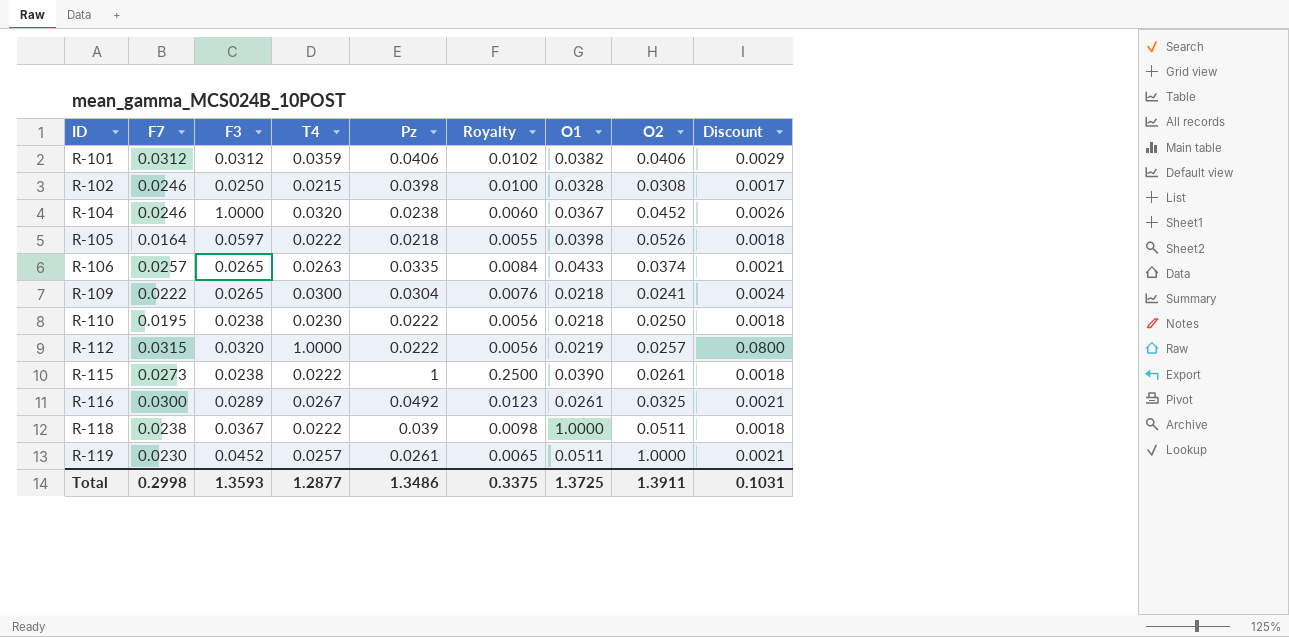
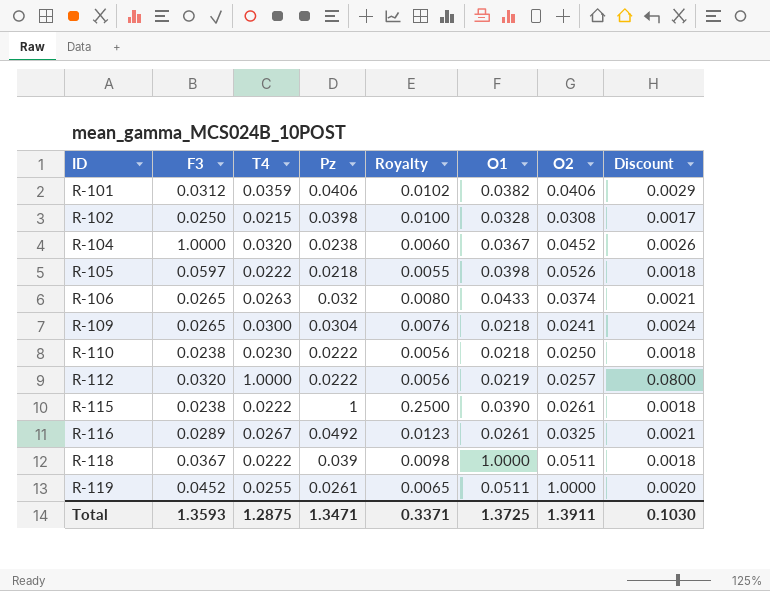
column F7 | position: 2 -> none
R-106 | Pz: 0.0335 -> 0.032
R-106 | Royalty: 0.0084 -> 0.0080
R-119 | T4: 0.0257 -> 0.0255
R-119 | Discount: 0.0021 -> 0.0020
Total | T4: 1.2877 -> 1.2875
Total | Pz: 1.3486 -> 1.3471
Total | Royalty: 0.3375 -> 0.3371
Total | Discount: 0.1031 -> 0.1030

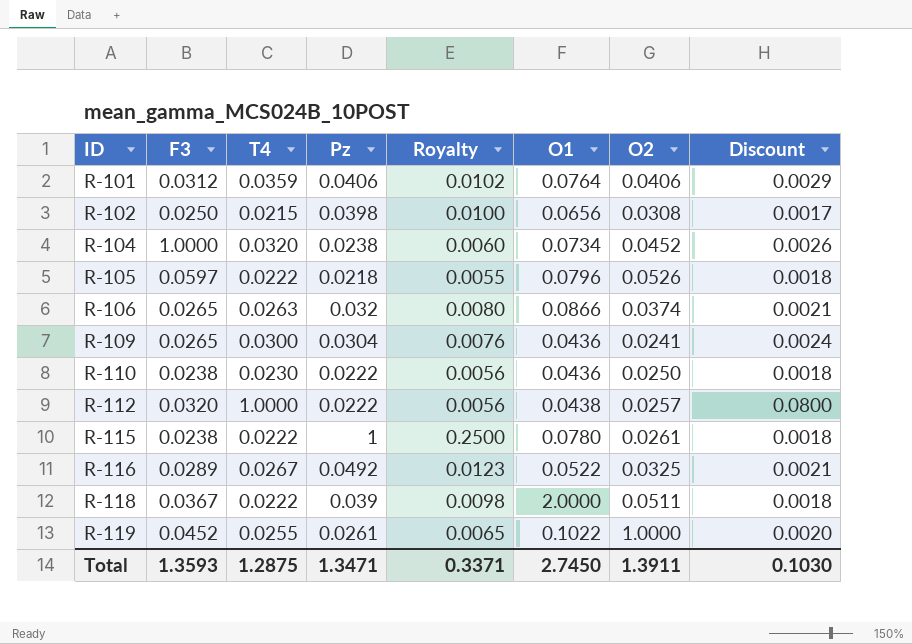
R-101 | O1: 0.0382 -> 0.0764
R-102 | O1: 0.0328 -> 0.0656
R-104 | O1: 0.0367 -> 0.0734
R-105 | O1: 0.0398 -> 0.0796
R-106 | O1: 0.0433 -> 0.0866
R-109 | O1: 0.0218 -> 0.0436
R-110 | O1: 0.0218 -> 0.0436
R-112 | O1: 0.0219 -> 0.0438
R-115 | O1: 0.0390 -> 0.0780
R-116 | O1: 0.0261 -> 0.0522
R-118 | O1: 1.0000 -> 2.0000
R-119 | O1: 0.0511 -> 0.1022
Total | O1: 1.3725 -> 2.7450

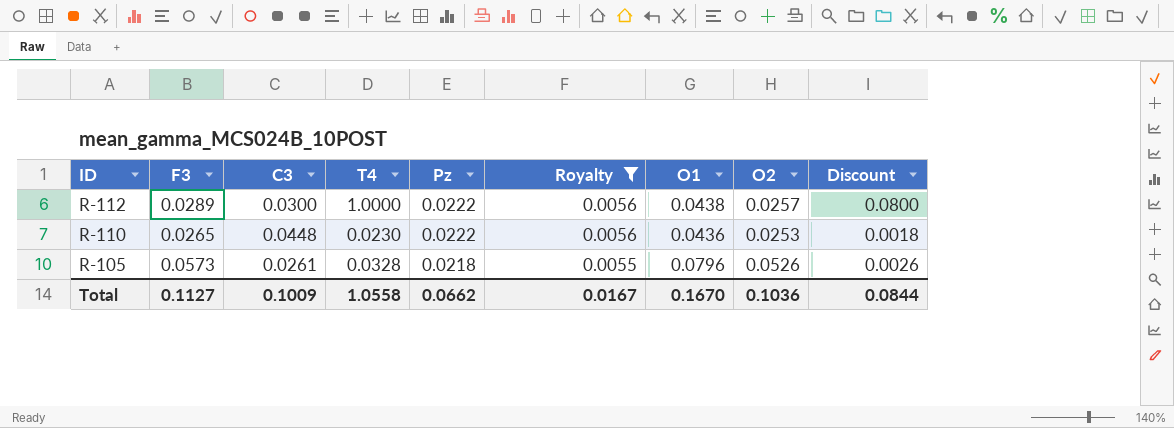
filter: none -> Royalty <= 0.0056
row order: ID ascending -> ID descending
column C3 | position: none -> 3
R-112 | F3: 0.0320 -> 0.0289
R-110 | F3: 0.0238 -> 0.0265
R-110 | O2: 0.0250 -> 0.0253
R-105 | F3: 0.0597 -> 0.0573
R-105 | T4: 0.0222 -> 0.0328
R-105 | Discount: 0.0018 -> 0.0026
Total | F3: 1.3593 -> 0.1127
Total | T4: 1.2875 -> 1.0558
Total | Pz: 1.3471 -> 0.0662
Total | Royalty: 0.3371 -> 0.0167
Total | O1: 2.7450 -> 0.1670
Total | O2: 1.3911 -> 0.1036
Total | Discount: 0.1030 -> 0.0844

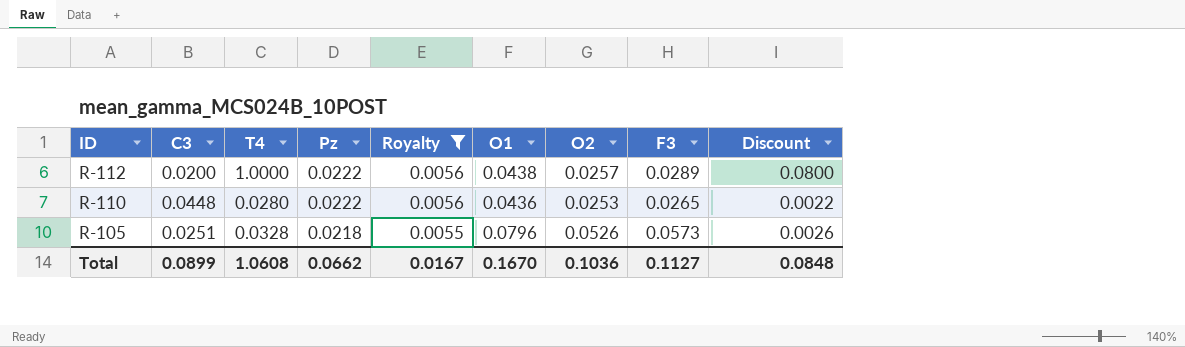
column F3 | position: 2 -> 8
R-112 | C3: 0.0300 -> 0.0200
R-110 | T4: 0.0230 -> 0.0280
R-110 | Discount: 0.0018 -> 0.0022
R-105 | C3: 0.0261 -> 0.0251
Total | C3: 0.1009 -> 0.0899
Total | T4: 1.0558 -> 1.0608
Total | Discount: 0.0844 -> 0.0848

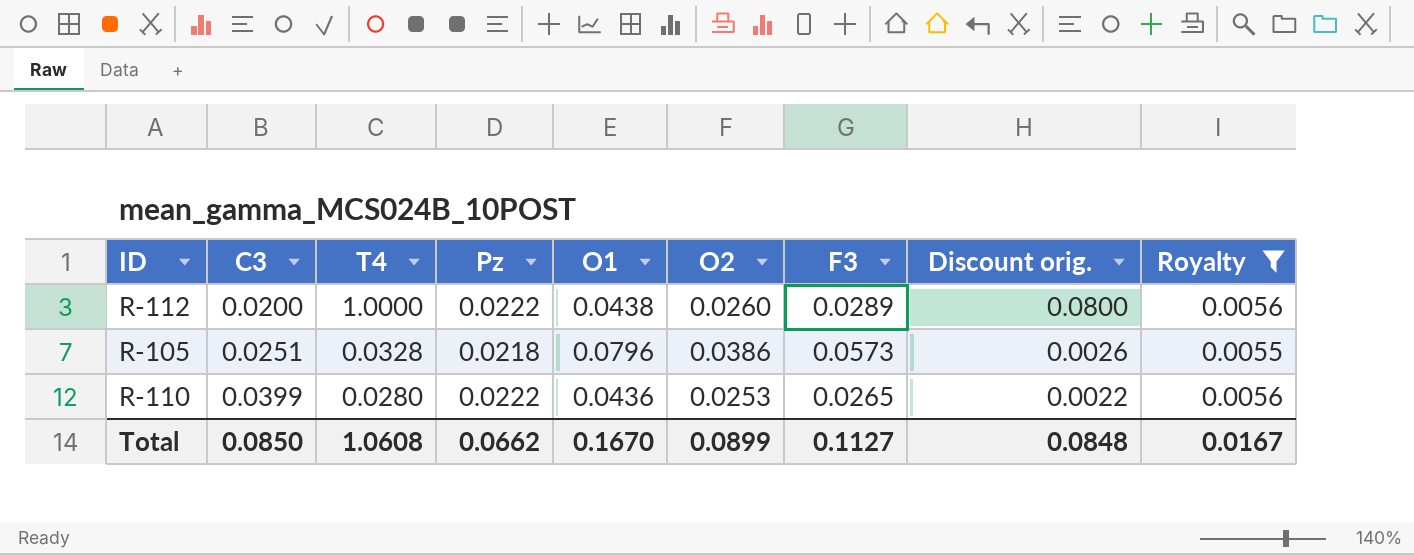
row order: ID descending -> C3 ascending
column name: Discount -> Discount orig.
column Royalty | position: 5 -> 9
R-112 | O2: 0.0257 -> 0.0260
R-105 | O2: 0.0526 -> 0.0386
R-110 | C3: 0.0448 -> 0.0399
Total | C3: 0.0899 -> 0.0850
Total | O2: 0.1036 -> 0.0899

